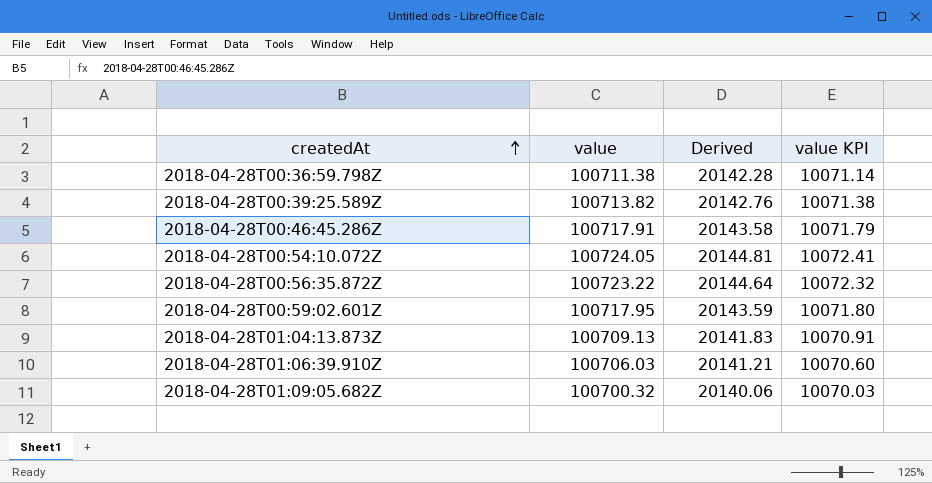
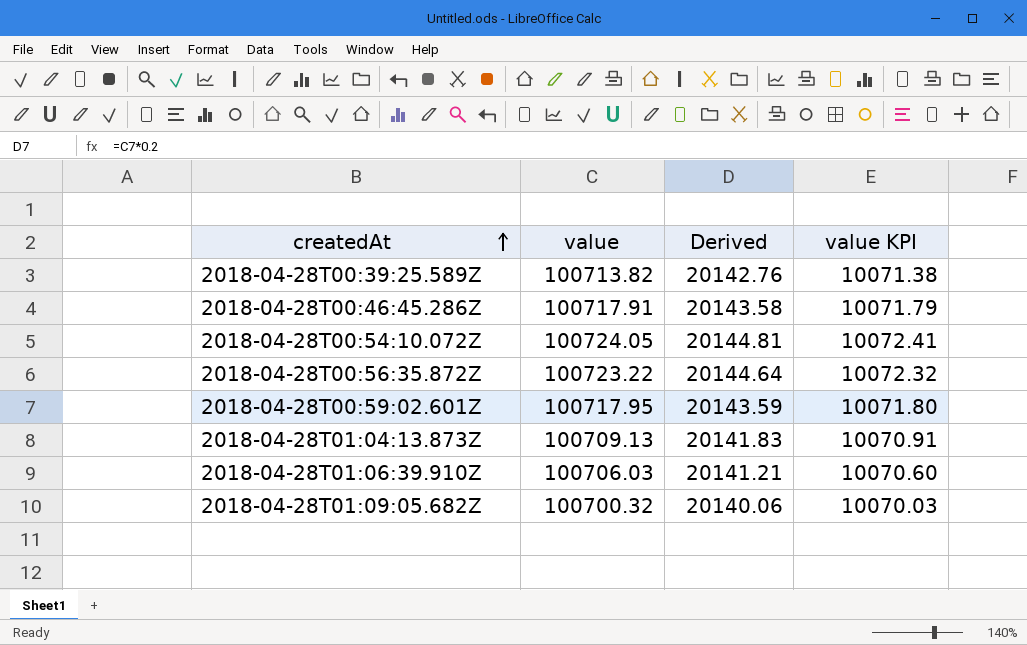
row 2018-04-28T00:36:59.798Z: 100711.38 | 20142.28 | 10071.14 -> none

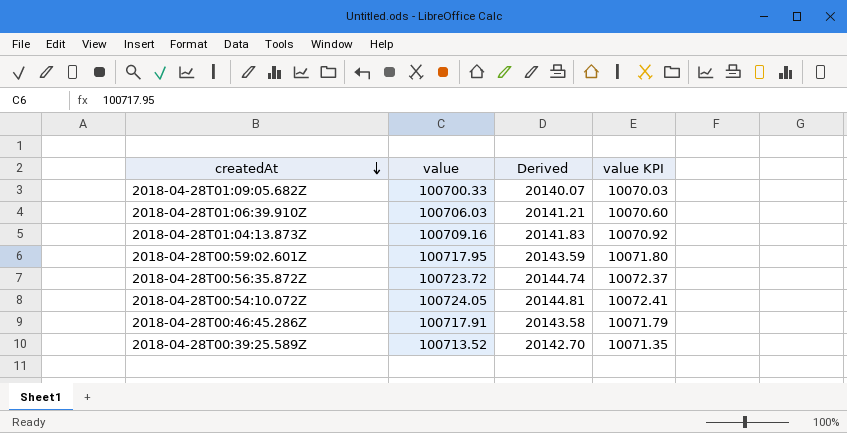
row order: createdAt ascending -> createdAt descending
2018-04-28T01:09:05.682Z | value: 100700.32 -> 100700.33
2018-04-28T01:09:05.682Z | Derived: 20140.06 -> 20140.07
2018-04-28T01:04:13.873Z | value: 100709.13 -> 100709.16
2018-04-28T01:04:13.873Z | value KPI: 10070.91 -> 10070.92
2018-04-28T00:56:35.872Z | value: 100723.22 -> 100723.72
2018-04-28T00:56:35.872Z | Derived: 20144.64 -> 20144.74
2018-04-28T00:56:35.872Z | value KPI: 10072.32 -> 10072.37
2018-04-28T00:39:25.589Z | value: 100713.82 -> 100713.52
2018-04-28T00:39:25.589Z | Derived: 20142.76 -> 20142.70
2018-04-28T00:39:25.589Z | value KPI: 10071.38 -> 10071.35

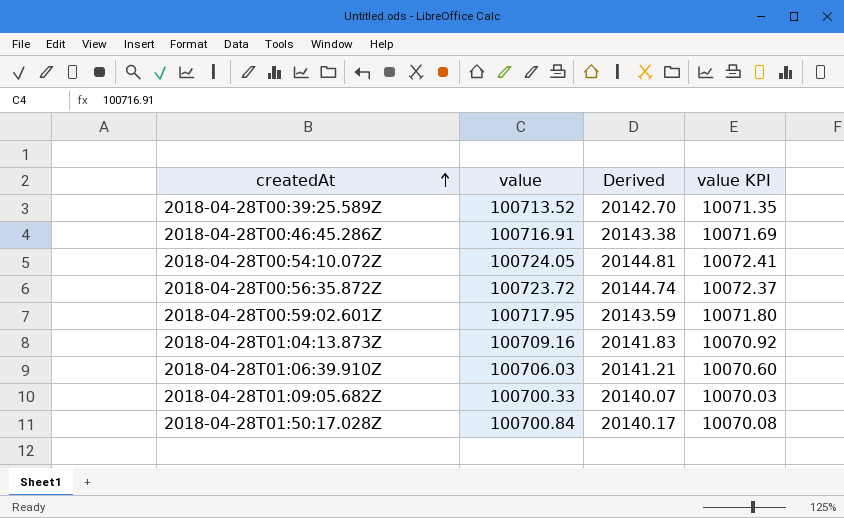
row order: createdAt descending -> createdAt ascending
2018-04-28T00:46:45.286Z | value: 100717.91 -> 100716.91
2018-04-28T00:46:45.286Z | Derived: 20143.58 -> 20143.38
2018-04-28T00:46:45.286Z | value KPI: 10071.79 -> 10071.69
row 2018-04-28T01:50:17.028Z: none -> 100700.84 | 20140.17 | 10070.08

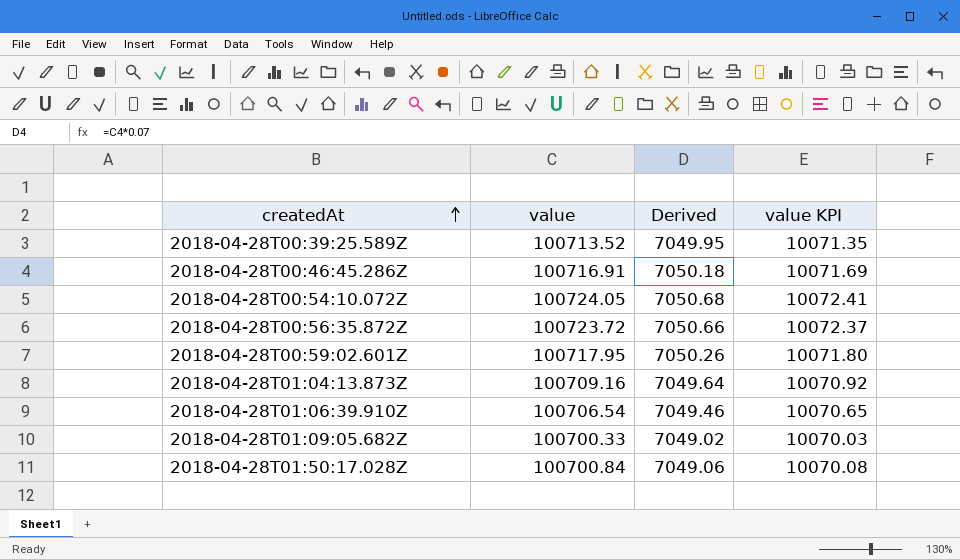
column Derived | formula: [value] * 0.2 -> [value] * 0.07
2018-04-28T01:06:39.910Z | value: 100706.03 -> 100706.54
2018-04-28T01:06:39.910Z | value KPI: 10070.60 -> 10070.65

